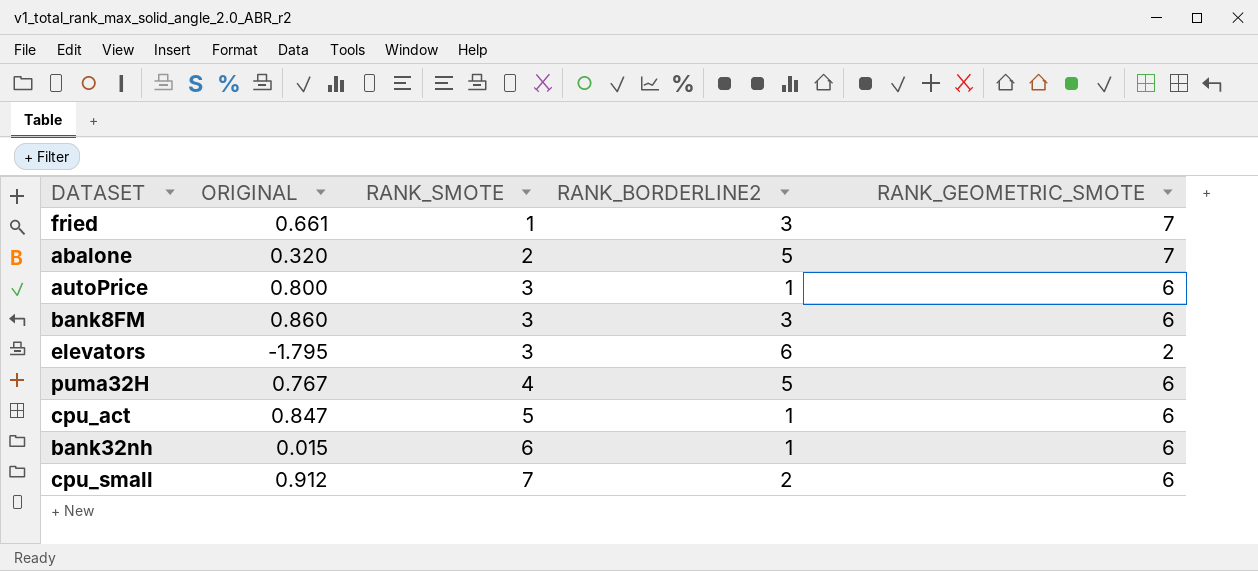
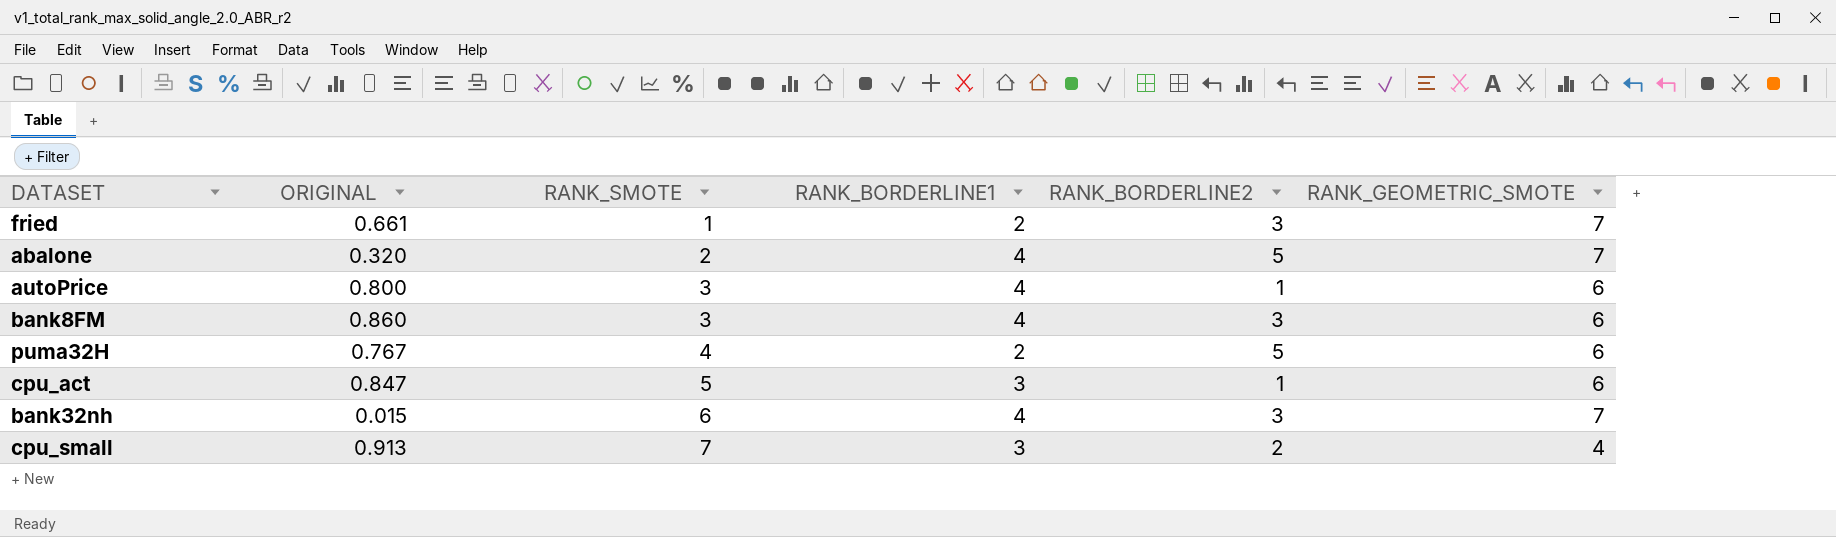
column RANK_BORDERLINE1 | position: none -> 4
row elevators: -1.795 | 3 | 6 | 2 -> none
bank32nh | RANK_BORDERLINE2: 1 -> 3
bank32nh | RANK_GEOMETRIC_SMOTE: 6 -> 7
cpu_small | ORIGINAL: 0.912 -> 0.913
cpu_small | RANK_GEOMETRIC_SMOTE: 6 -> 4

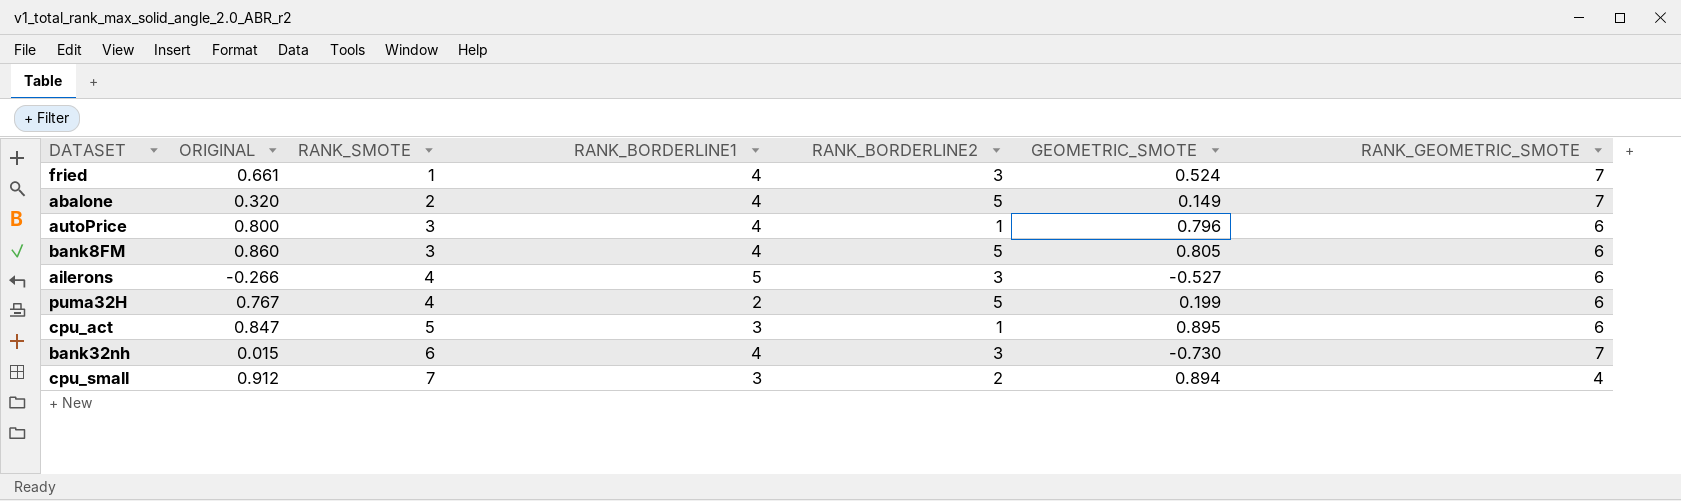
column GEOMETRIC_SMOTE | position: none -> 6
fried | RANK_BORDERLINE1: 2 -> 4
bank8FM | RANK_BORDERLINE2: 3 -> 5
row ailerons: none -> -0.266 | 4 | 5 | 3 | -0.527 | 6
cpu_small | ORIGINAL: 0.913 -> 0.912

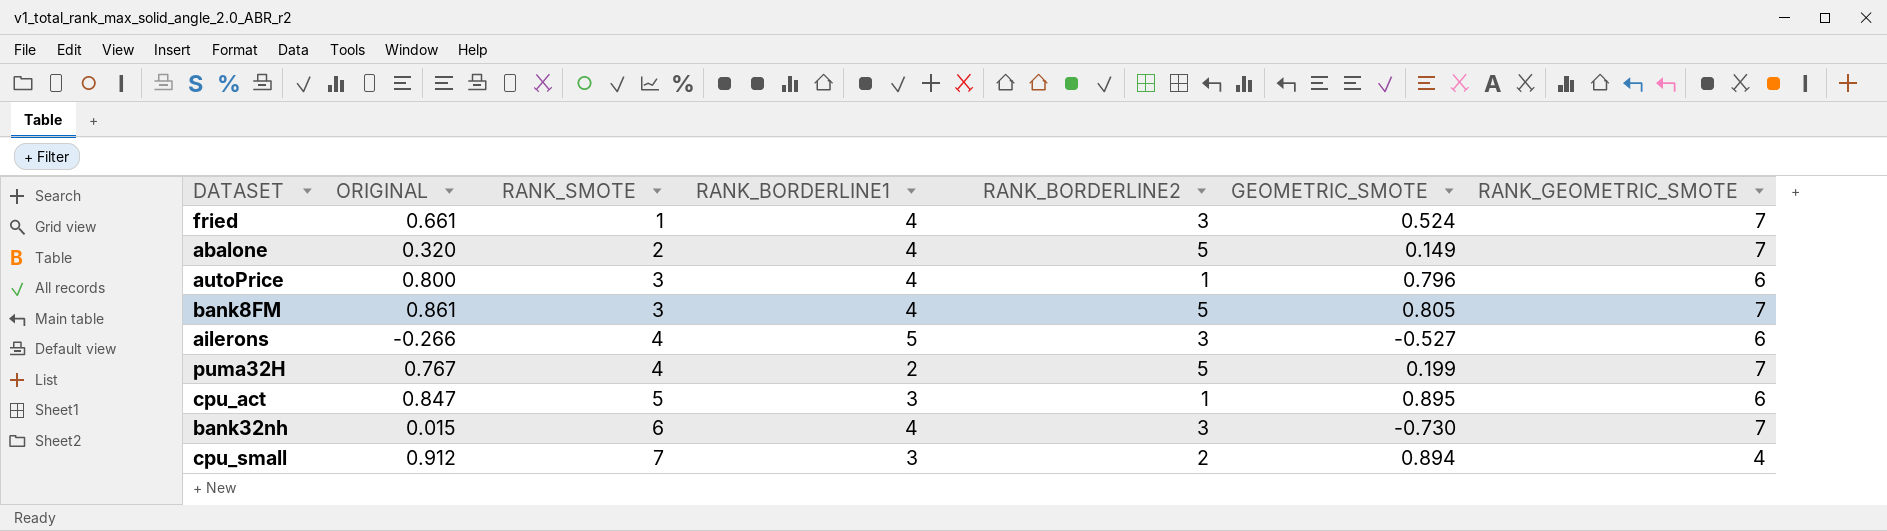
bank8FM | ORIGINAL: 0.860 -> 0.861
bank8FM | RANK_GEOMETRIC_SMOTE: 6 -> 7
puma32H | RANK_GEOMETRIC_SMOTE: 6 -> 7

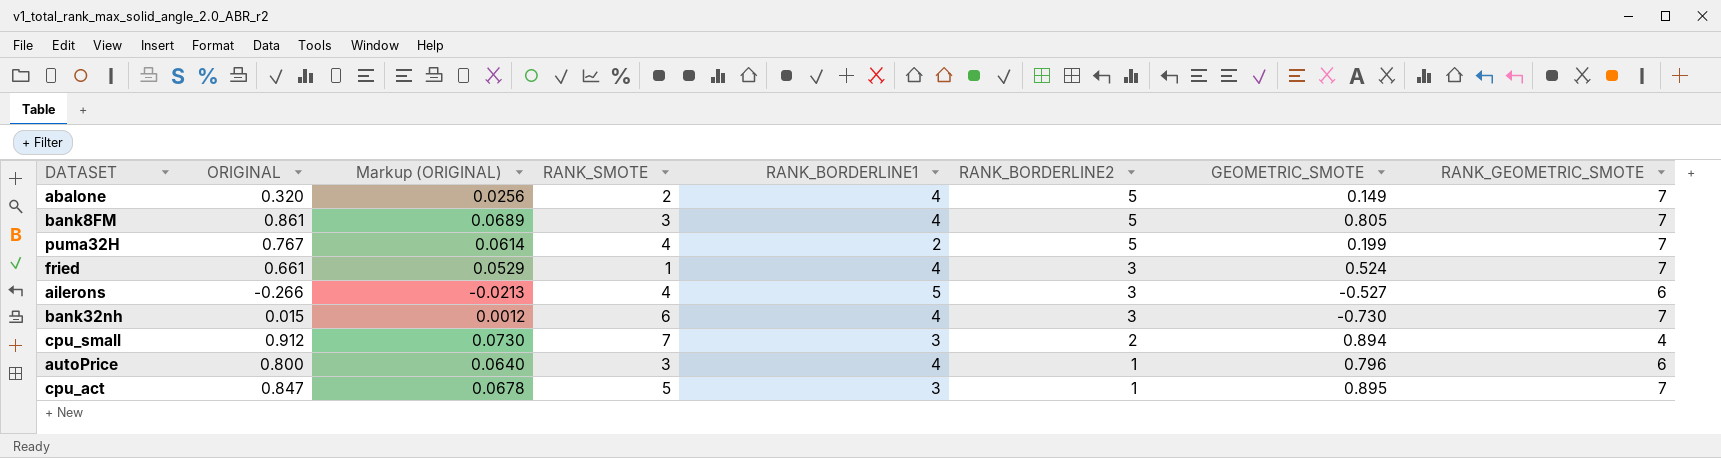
row order: RANK_SMOTE ascending -> RANK_BORDERLINE2 descending
column Markup (ORIGINAL) | formula: none -> [ORIGINAL] * 0.08
cpu_act | RANK_GEOMETRIC_SMOTE: 6 -> 7

